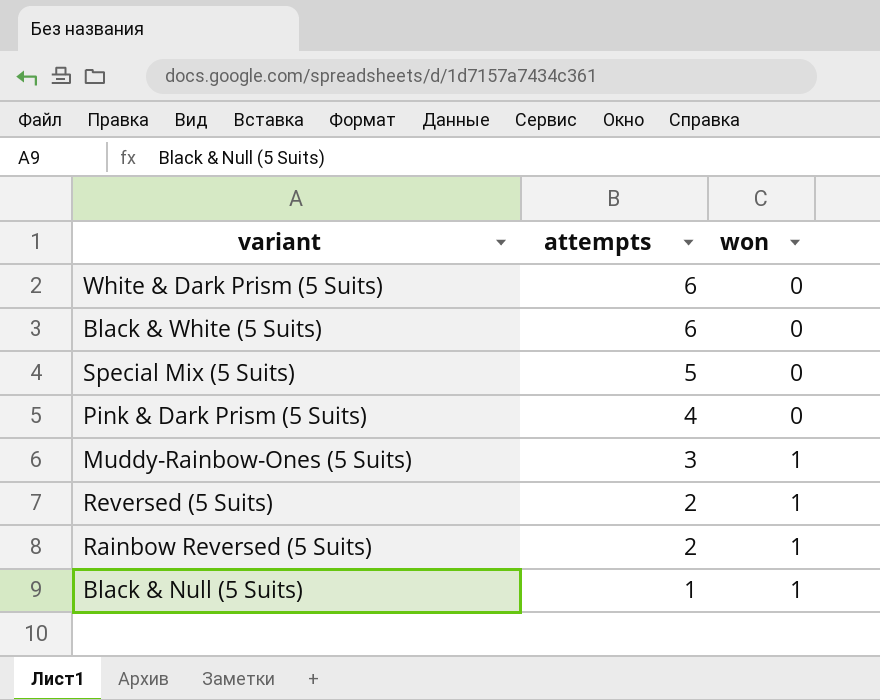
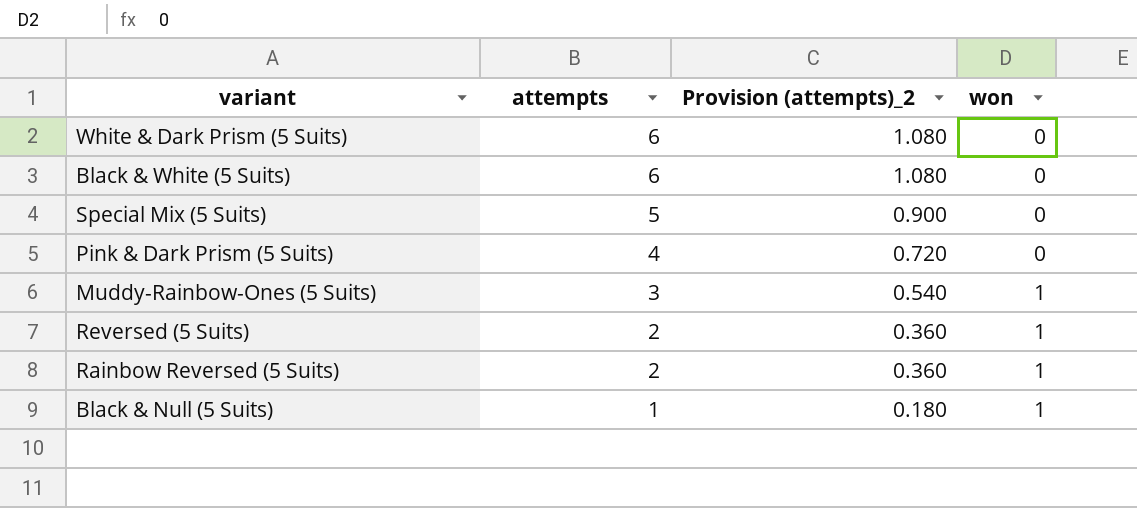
column Provision (attempts)_2 | formula: none -> [attempts] * 0.18

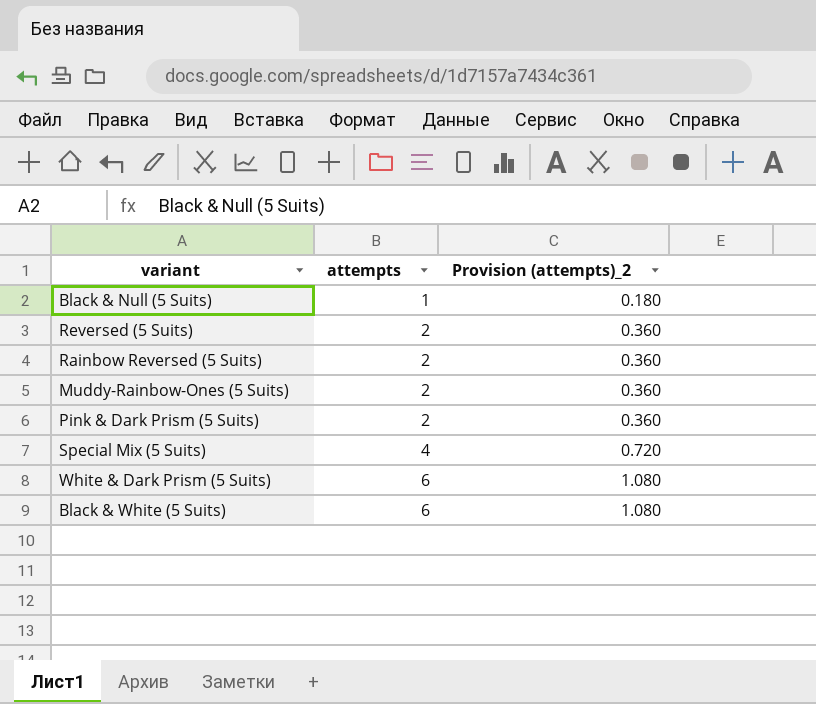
row order: attempts descending -> attempts ascending
column won | position: 4 -> none
Muddy-Rainbow-Ones (5 Suits) | attempts: 3 -> 2
Muddy-Rainbow-Ones (5 Suits) | Provision (attempts)_2: 0.540 -> 0.360
Pink & Dark Prism (5 Suits) | attempts: 4 -> 2
Pink & Dark Prism (5 Suits) | Provision (attempts)_2: 0.720 -> 0.360
Special Mix (5 Suits) | attempts: 5 -> 4
Special Mix (5 Suits) | Provision (attempts)_2: 0.900 -> 0.720

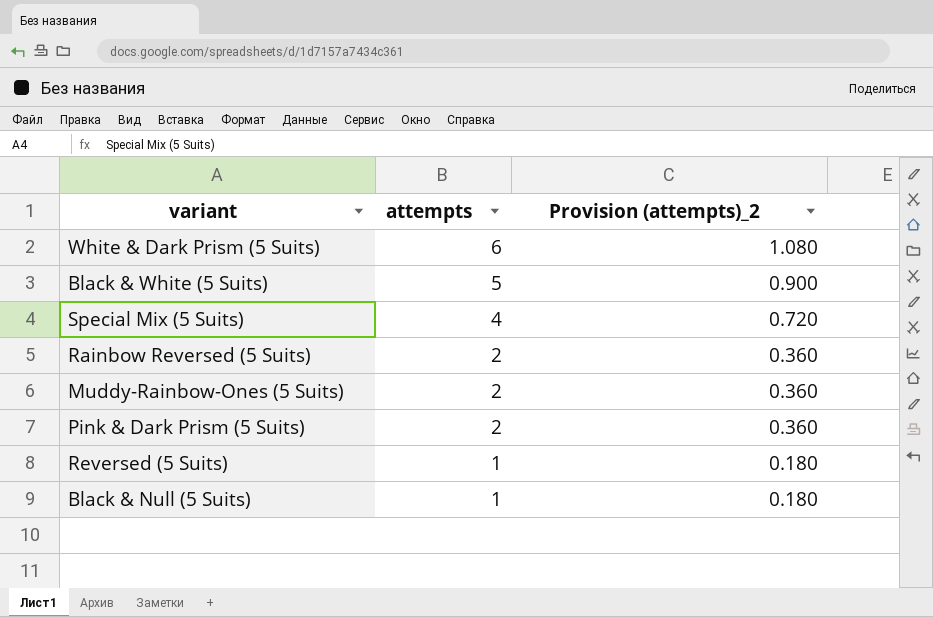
row order: attempts ascending -> attempts descending
Black & White (5 Suits) | attempts: 6 -> 5
Black & White (5 Suits) | Provision (attempts)_2: 1.080 -> 0.900
Reversed (5 Suits) | attempts: 2 -> 1
Reversed (5 Suits) | Provision (attempts)_2: 0.360 -> 0.180

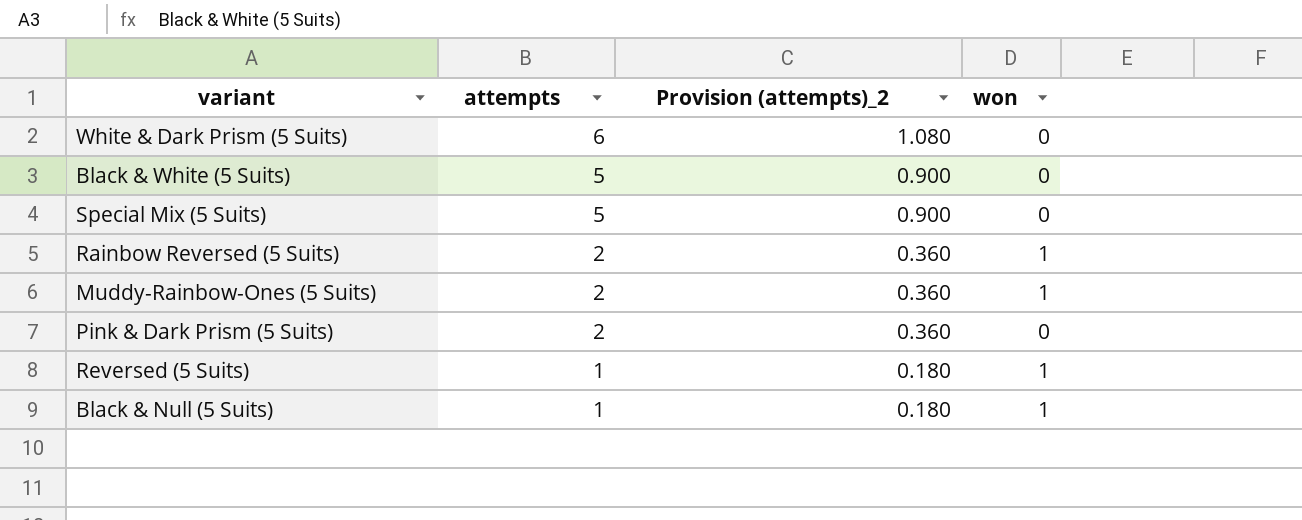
column won | position: none -> 4
Special Mix (5 Suits) | attempts: 4 -> 5
Special Mix (5 Suits) | Provision (attempts)_2: 0.720 -> 0.900

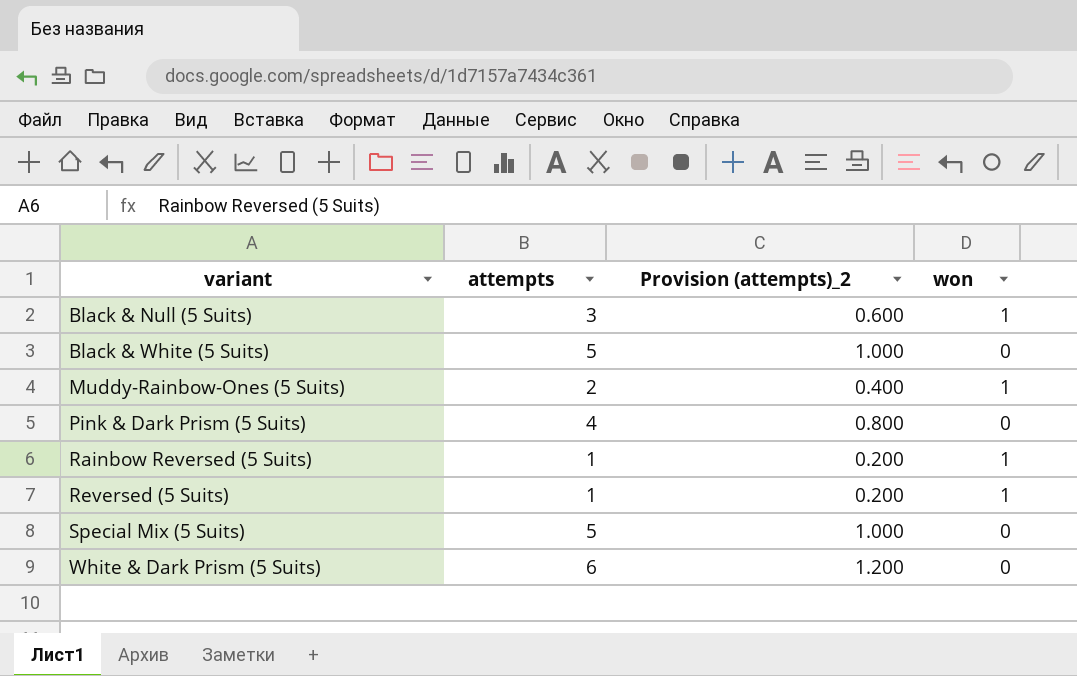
row order: attempts descending -> variant ascending
column Provision (attempts)_2 | formula: [attempts] * 0.18 -> [attempts] * 0.2
Black & Null (5 Suits) | attempts: 1 -> 3
Pink & Dark Prism (5 Suits) | attempts: 2 -> 4
Rainbow Reversed (5 Suits) | attempts: 2 -> 1

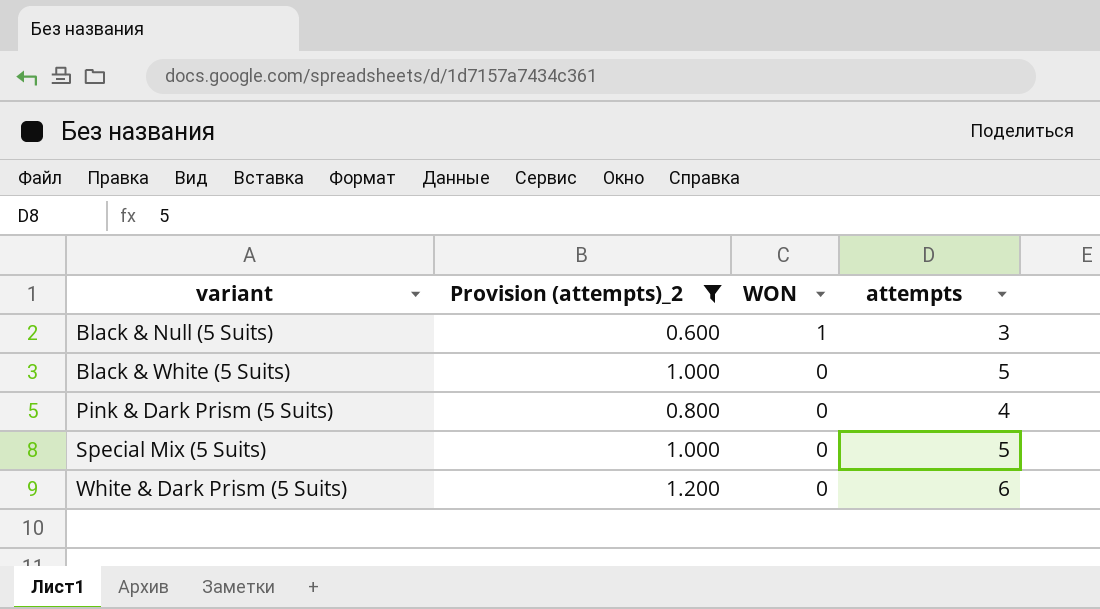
filter: none -> Provision (attempts)_2 >= 0.600
column name: won -> WON
column attempts | position: 2 -> 4

